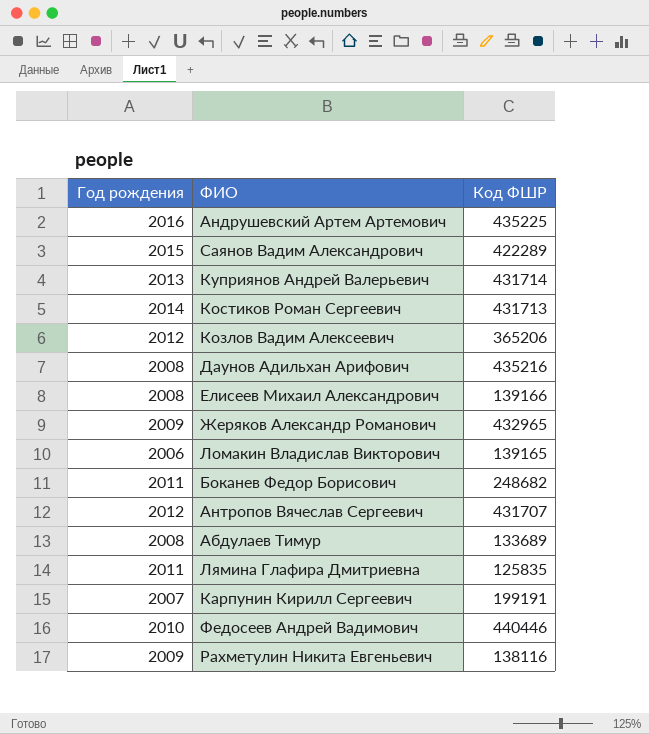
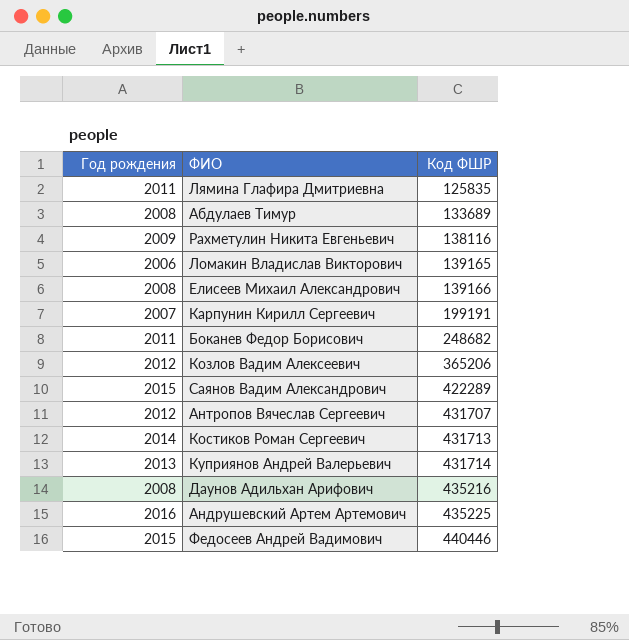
row order: none -> Код ФШР ascending
row Жеряков Александр Романович: 2009 | 432965 -> none
Федосеев Андрей Вадимович | Год рождения: 2010 -> 2015

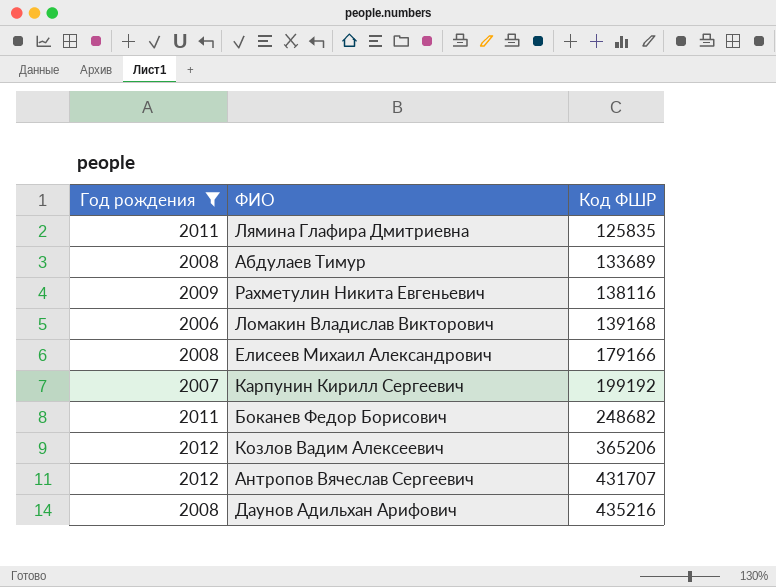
filter: none -> Год рождения <= 2012
Ломакин Владислав Викторович | Код ФШР: 139165 -> 139168
Елисеев Михаил Александрович | Код ФШР: 139166 -> 179166
Карпунин Кирилл Сергеевич | Код ФШР: 199191 -> 199192

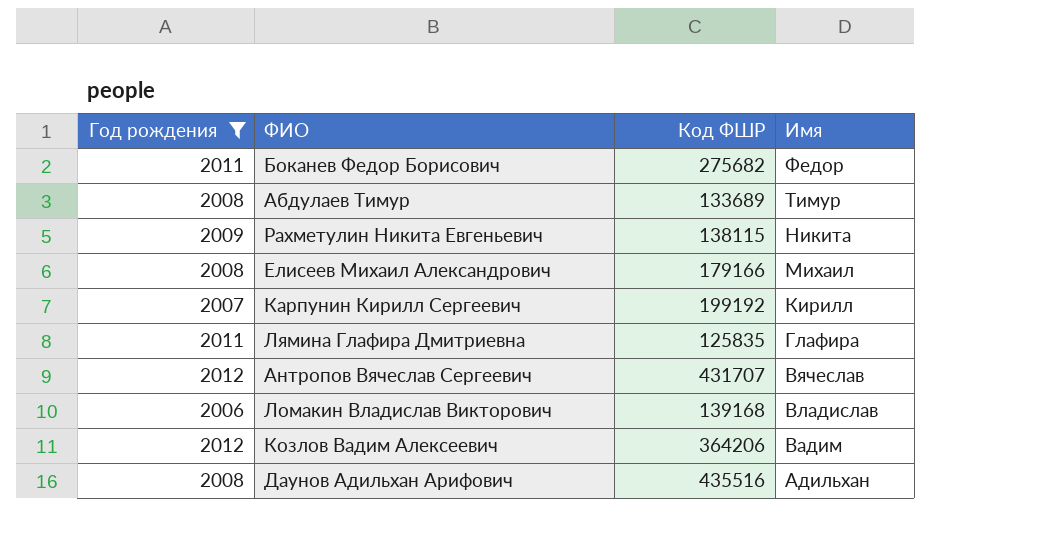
row order: Код ФШР ascending -> Имя descending
column Имя | position: none -> 4
Боканев Федор Борисович | Код ФШР: 248682 -> 275682
Рахметулин Никита Евгеньевич | Код ФШР: 138116 -> 138115
Козлов Вадим Алексеевич | Код ФШР: 365206 -> 364206
Даунов Адильхан Арифович | Код ФШР: 435216 -> 435516

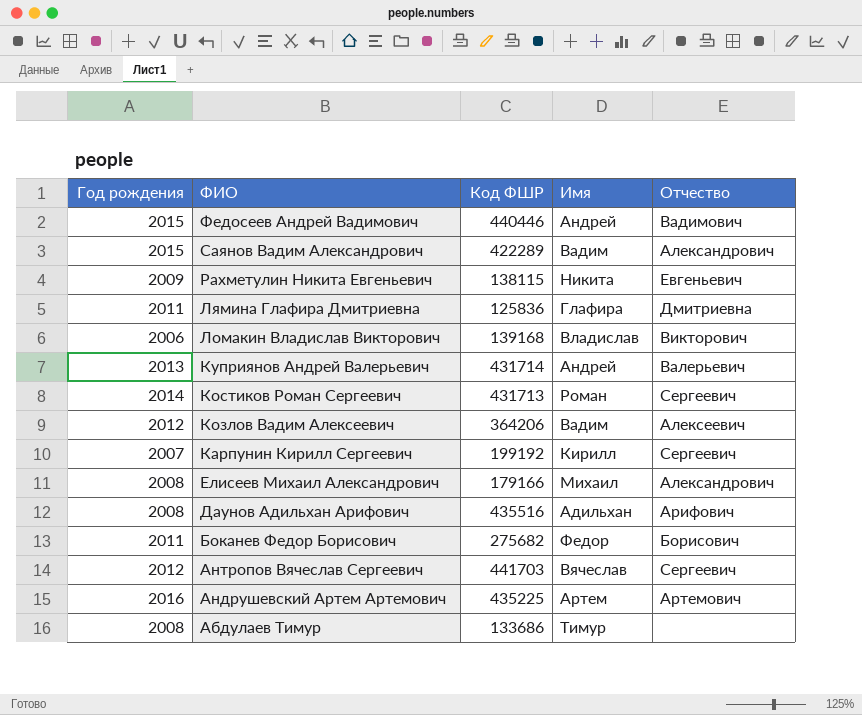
filter: Год рождения <= 2012 -> none
row order: Имя descending -> ФИО descending
column Отчество | position: none -> 5
Лямина Глафира Дмитриевна | Код ФШР: 125835 -> 125836
Антропов Вячеслав Сергеевич | Код ФШР: 431707 -> 441703
Абдулаев Тимур | Код ФШР: 133689 -> 133686

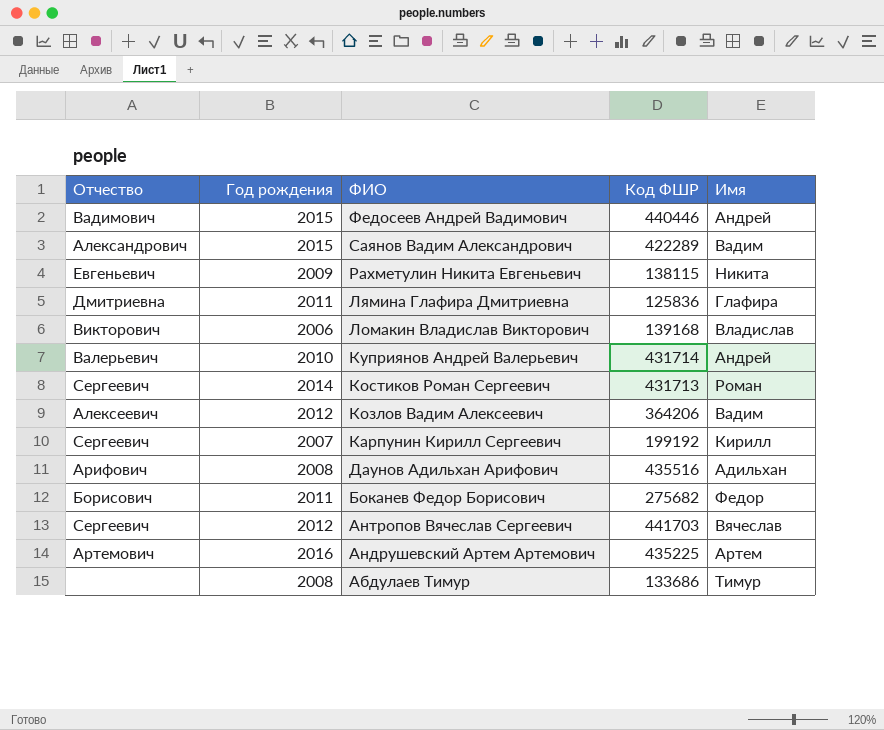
column Отчество | position: 5 -> 1
row Елисеев Михаил Александрович: 2008 | 179166 | Михаил | Александрович -> none
Куприянов Андрей Валерьевич | Год рождения: 2013 -> 2010

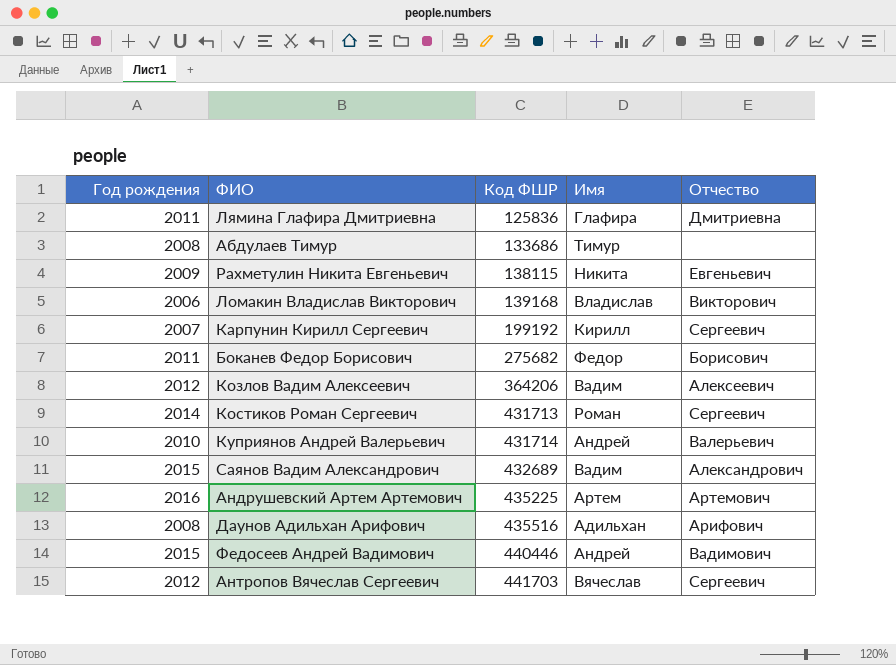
row order: ФИО descending -> Код ФШР ascending
column Отчество | position: 1 -> 5
Саянов Вадим Александрович | Код ФШР: 422289 -> 432689

